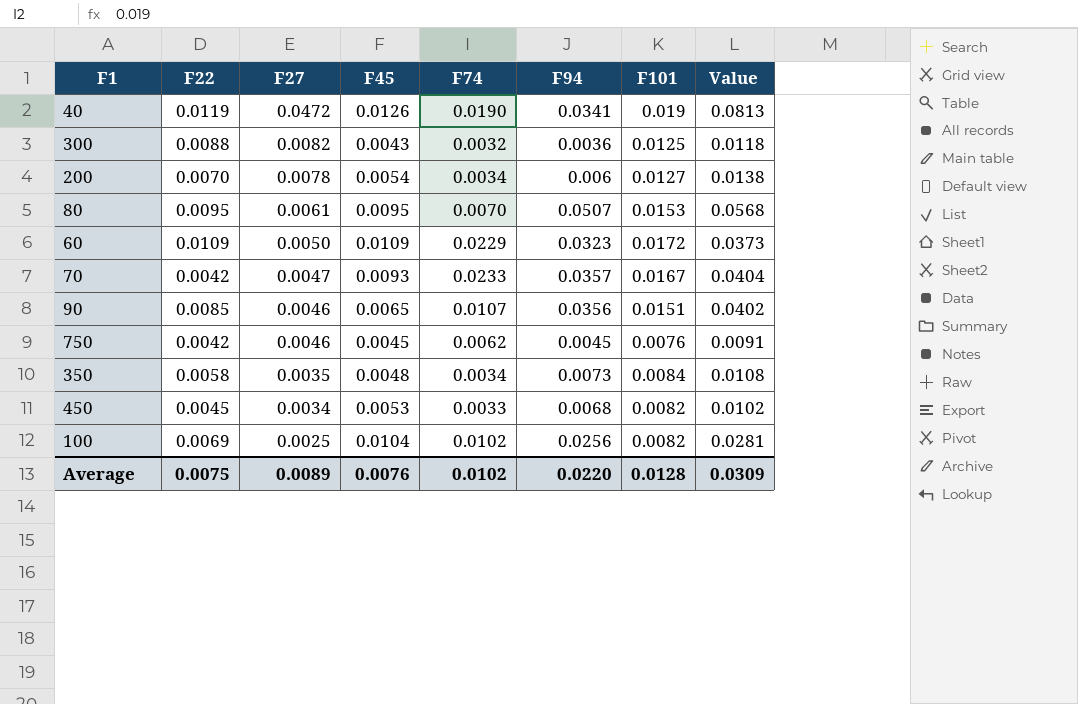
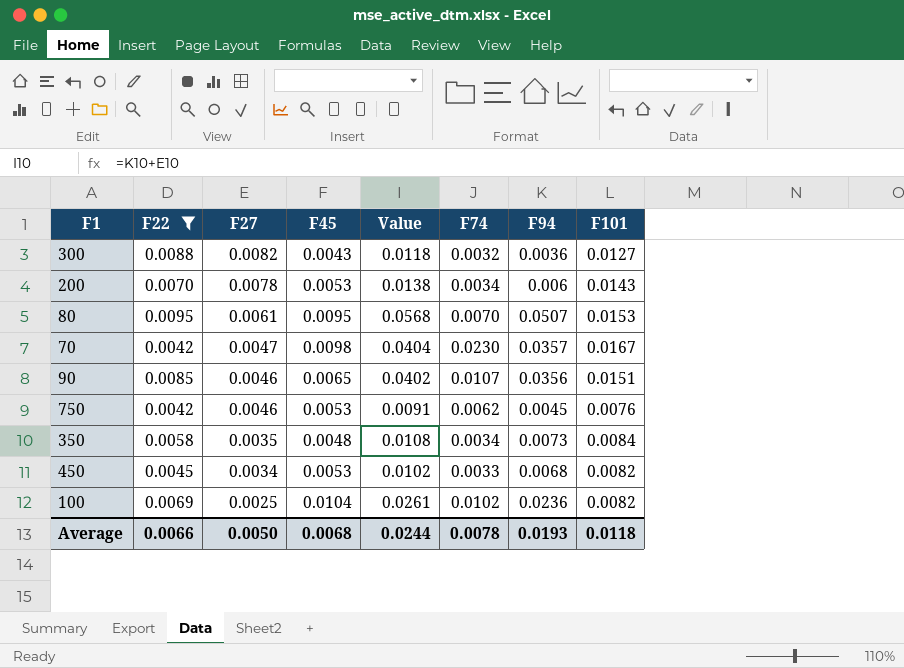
filter: none -> F22 <= 0.0095
column Value | position: 8 -> 5
300 | F101: 0.0125 -> 0.0127
200 | F45: 0.0054 -> 0.0053
200 | F101: 0.0127 -> 0.0143
70 | F45: 0.0093 -> 0.0098
70 | F74: 0.0233 -> 0.0230
750 | F45: 0.0045 -> 0.0053
100 | Value: 0.0281 -> 0.0261
100 | F94: 0.0256 -> 0.0236
Average | F22: 0.0075 -> 0.0066
Average | F27: 0.0089 -> 0.0050
Average | F45: 0.0076 -> 0.0068
Average | Value: 0.0309 -> 0.0244
Average | F74: 0.0102 -> 0.0078
Average | F94: 0.0220 -> 0.0193
Average | F101: 0.0128 -> 0.0118

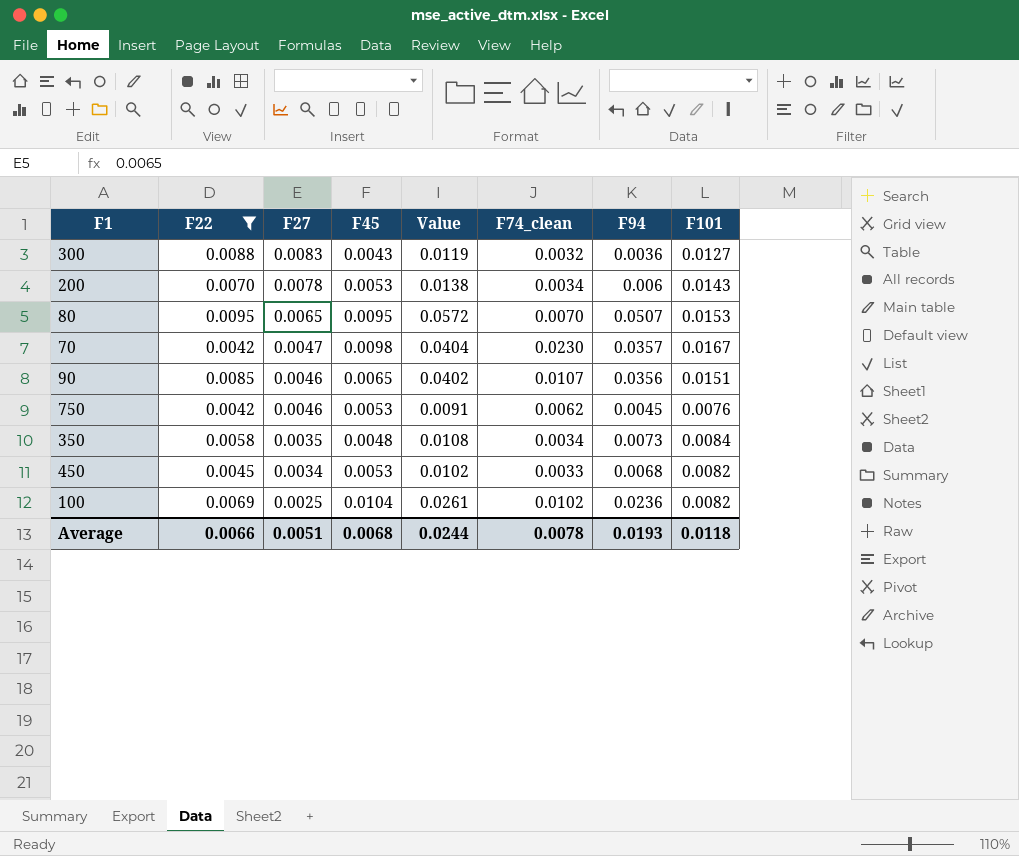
column name: F74 -> F74_clean
300 | F27: 0.0082 -> 0.0083
300 | Value: 0.0118 -> 0.0119
80 | F27: 0.0061 -> 0.0065
80 | Value: 0.0568 -> 0.0572
Average | F27: 0.0050 -> 0.0051

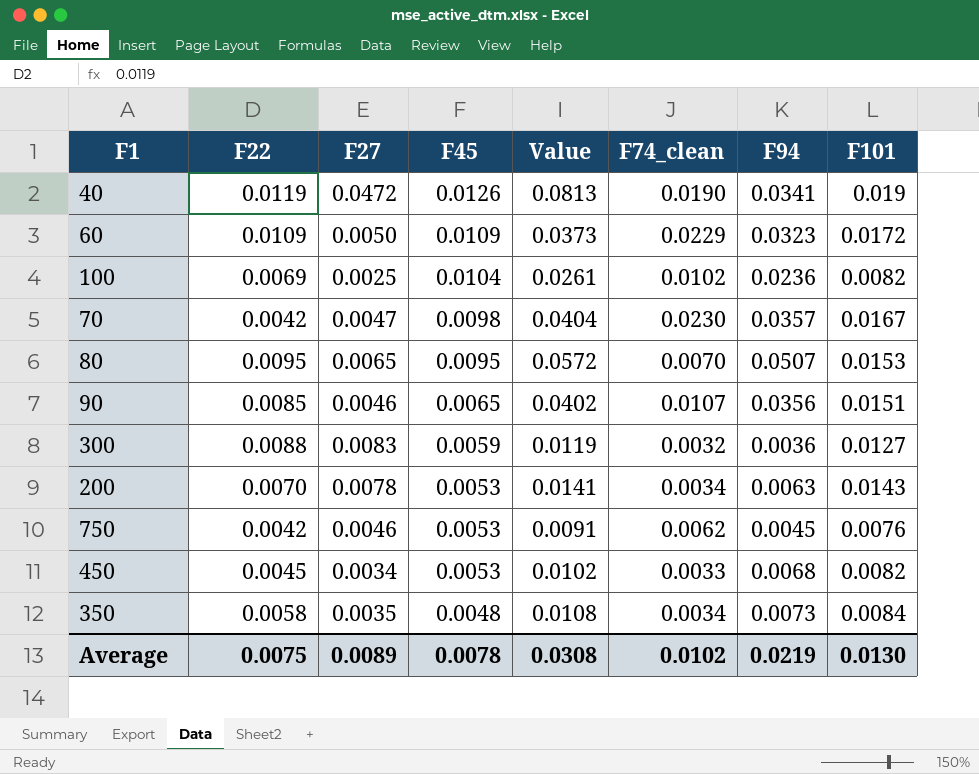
filter: F22 <= 0.0095 -> none
row order: F27 descending -> F45 descending
300 | F45: 0.0043 -> 0.0059
200 | Value: 0.0138 -> 0.0141
200 | F94: 0.006 -> 0.0063
Average | F22: 0.0066 -> 0.0075
Average | F27: 0.0051 -> 0.0089
Average | F45: 0.0068 -> 0.0078
Average | Value: 0.0244 -> 0.0308
Average | F74_clean: 0.0078 -> 0.0102
Average | F94: 0.0193 -> 0.0219
Average | F101: 0.0118 -> 0.0130

